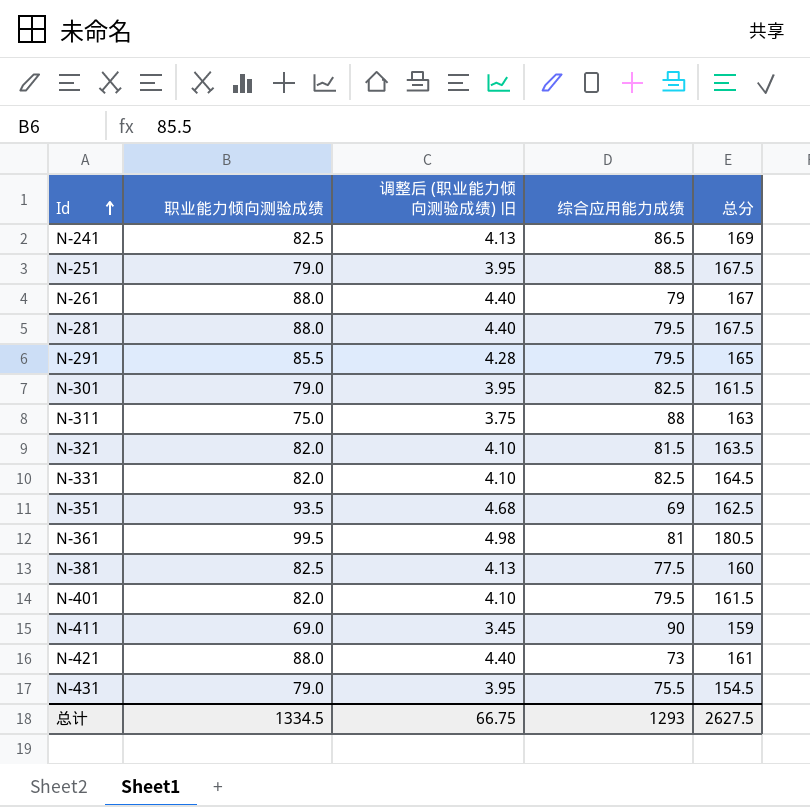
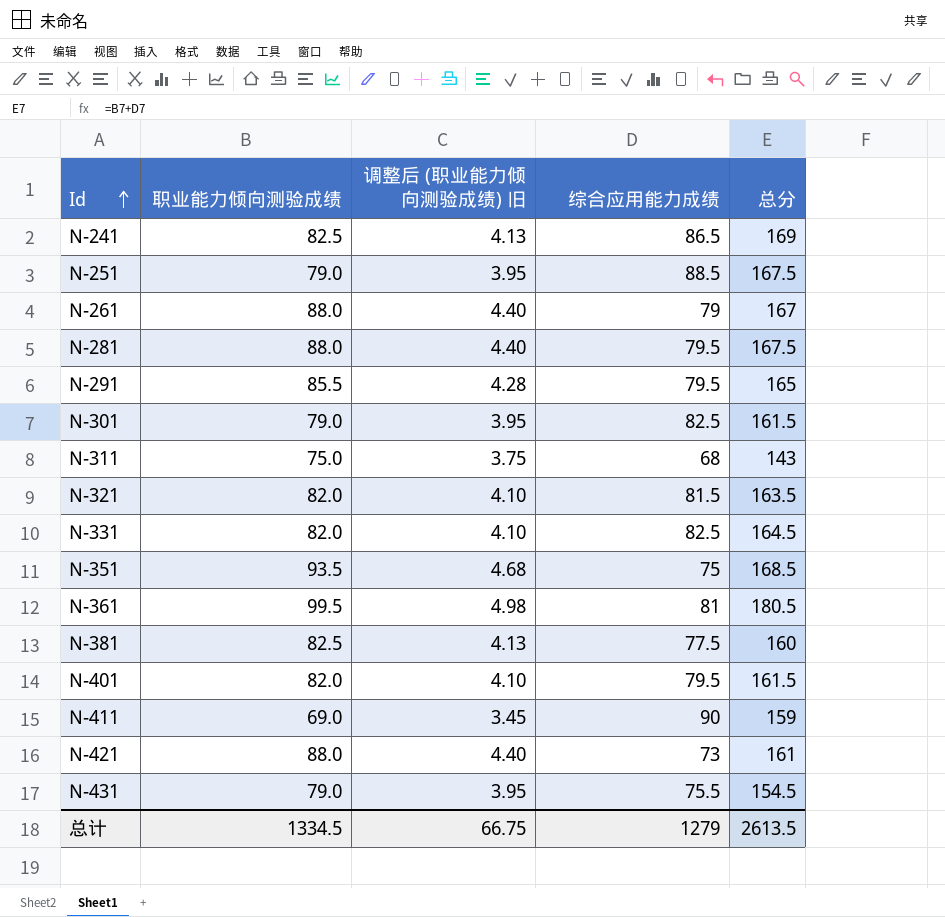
N-311 | 综合应用能力成绩: 88 -> 68
N-311 | 总分: 163 -> 143
N-351 | 综合应用能力成绩: 69 -> 75
N-351 | 总分: 162.5 -> 168.5
总计 | 综合应用能力成绩: 1293 -> 1279
总计 | 总分: 2627.5 -> 2613.5

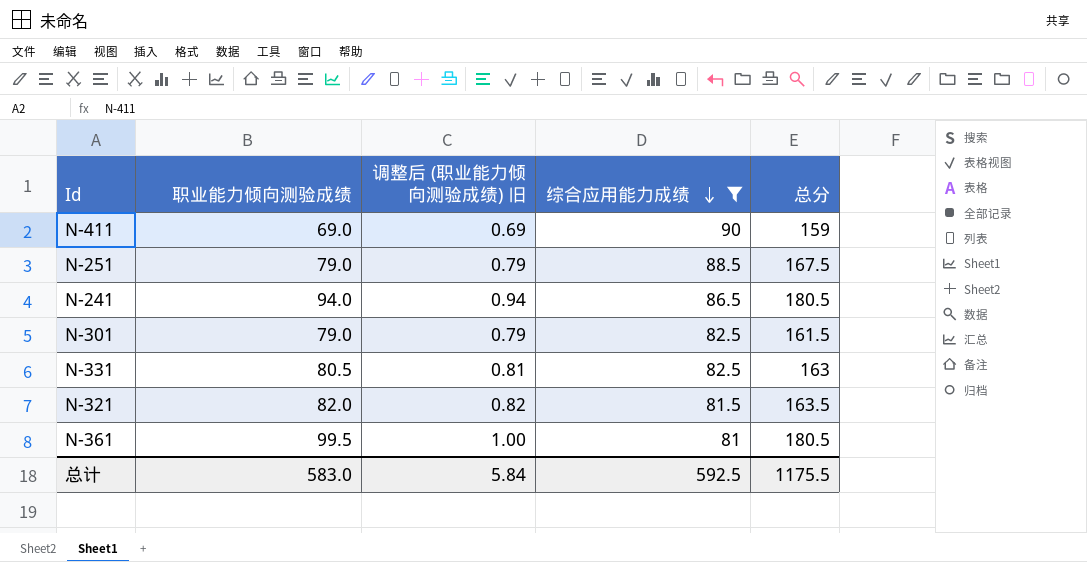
filter: none -> 综合应用能力成绩 >= 81
row order: Id ascending -> 综合应用能力成绩 descending
column 调整后 (职业能力倾向测验成绩) 旧 | formula: [职业能力倾向测验成绩] * 0.05 -> [职业能力倾向测验成绩] * 0.01
N-241 | 职业能力倾向测验成绩: 82.5 -> 94.0
N-241 | 总分: 169 -> 180.5
N-331 | 职业能力倾向测验成绩: 82.0 -> 80.5
N-331 | 总分: 164.5 -> 163
总计 | 职业能力倾向测验成绩: 1334.5 -> 583.0
总计 | 调整后 (职业能力倾向测验成绩) 旧: 66.75 -> 5.84
总计 | 综合应用能力成绩: 1279 -> 592.5
总计 | 总分: 2613.5 -> 1175.5

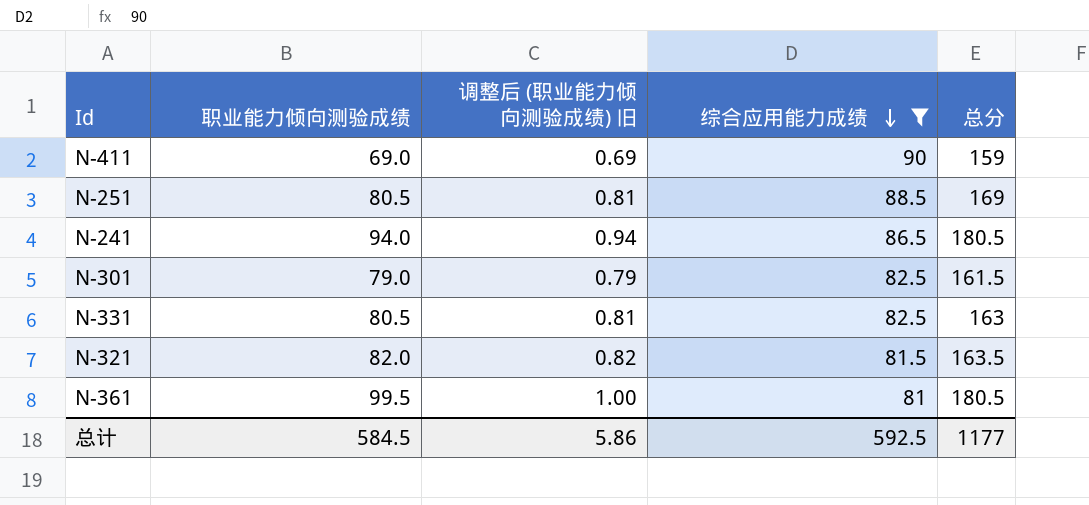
N-251 | 职业能力倾向测验成绩: 79.0 -> 80.5
N-251 | 调整后 (职业能力倾向测验成绩) 旧: 0.79 -> 0.81
N-251 | 总分: 167.5 -> 169
总计 | 职业能力倾向测验成绩: 583.0 -> 584.5
总计 | 调整后 (职业能力倾向测验成绩) 旧: 5.84 -> 5.86
总计 | 总分: 1175.5 -> 1177

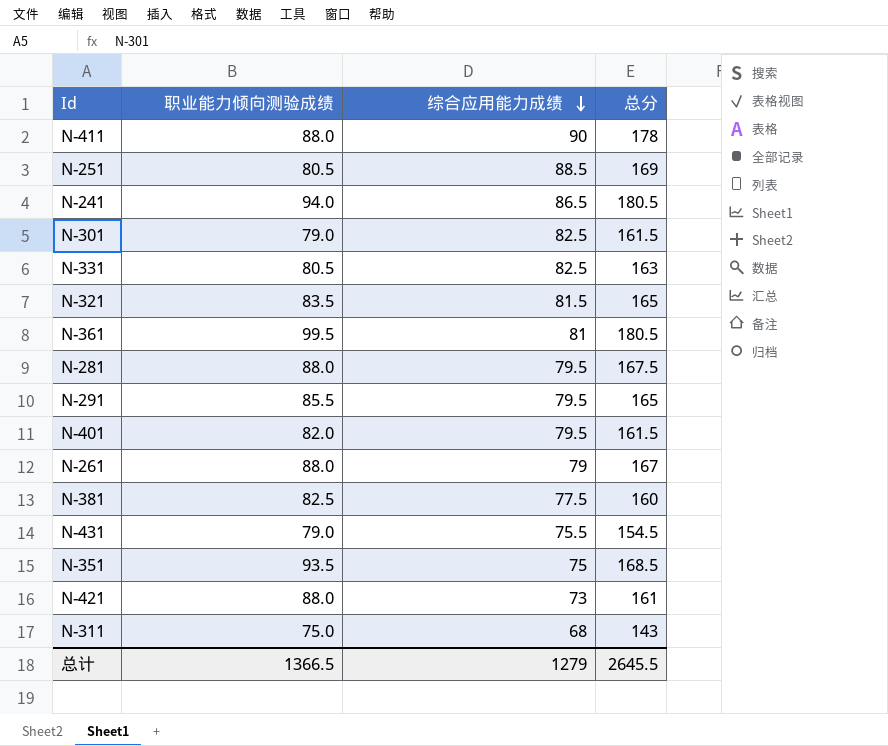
filter: 综合应用能力成绩 >= 81 -> none
column 调整后 (职业能力倾向测验成绩) 旧 | formula: [职业能力倾向测验成绩] * 0.01 -> none
N-411 | 职业能力倾向测验成绩: 69.0 -> 88.0
N-411 | 总分: 159 -> 178
N-321 | 职业能力倾向测验成绩: 82.0 -> 83.5
N-321 | 总分: 163.5 -> 165
总计 | 职业能力倾向测验成绩: 584.5 -> 1366.5
总计 | 综合应用能力成绩: 592.5 -> 1279
总计 | 总分: 1177 -> 2645.5

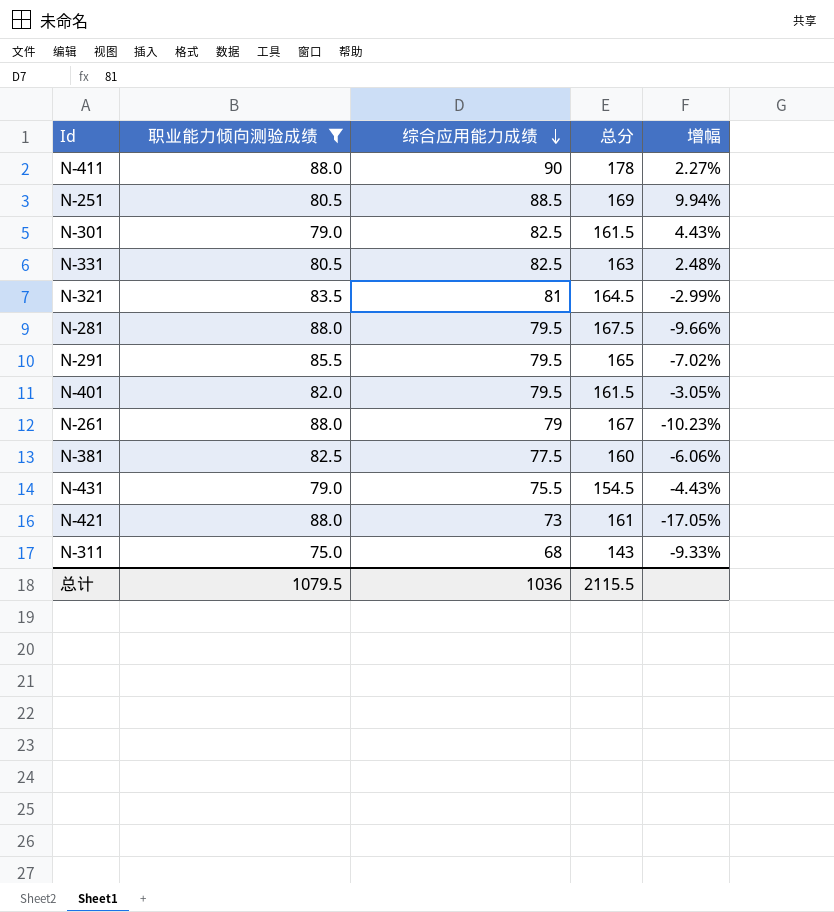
filter: none -> 职业能力倾向测验成绩 <= 88.0
column 增幅 | formula: none -> ([综合应用能力成绩] - [职业能力倾向测验成绩]) / [职业能力倾向测验成绩]
N-321 | 综合应用能力成绩: 81.5 -> 81
N-321 | 总分: 165 -> 164.5
总计 | 职业能力倾向测验成绩: 1366.5 -> 1079.5
总计 | 综合应用能力成绩: 1279 -> 1036
总计 | 总分: 2645.5 -> 2115.5

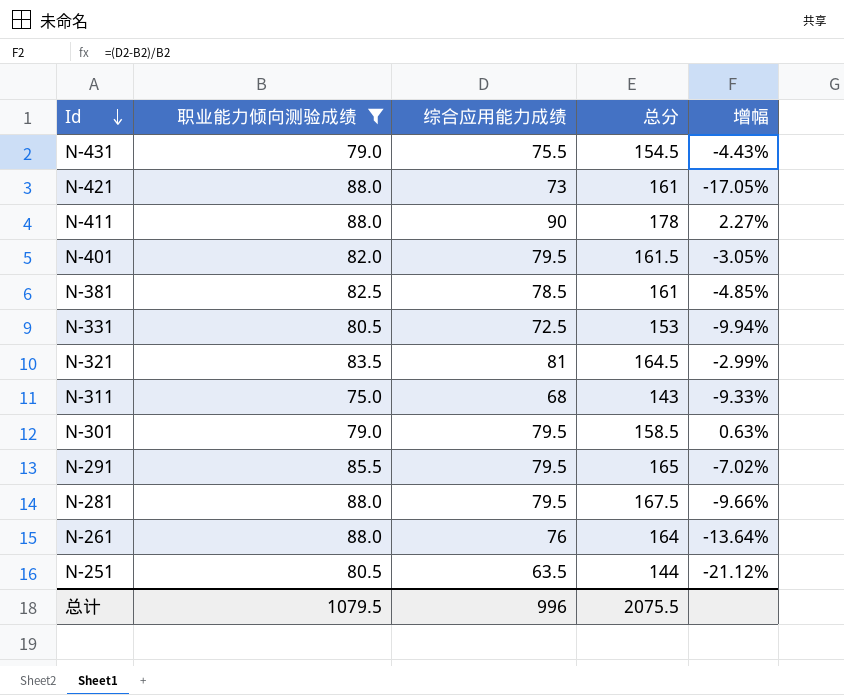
row order: 综合应用能力成绩 descending -> Id descending
N-381 | 综合应用能力成绩: 77.5 -> 78.5
N-381 | 总分: 160 -> 161
N-381 | 增幅: -6.06% -> -4.85%
N-331 | 综合应用能力成绩: 82.5 -> 72.5
N-331 | 总分: 163 -> 153
N-331 | 增幅: 2.48% -> -9.94%
N-301 | 综合应用能力成绩: 82.5 -> 79.5
N-301 | 总分: 161.5 -> 158.5
N-301 | 增幅: 4.43% -> 0.63%
N-261 | 综合应用能力成绩: 79 -> 76
N-261 | 总分: 167 -> 164
N-261 | 增幅: -10.23% -> -13.64%
N-251 | 综合应用能力成绩: 88.5 -> 63.5
N-251 | 总分: 169 -> 144
N-251 | 增幅: 9.94% -> -21.12%
总计 | 综合应用能力成绩: 1036 -> 996
总计 | 总分: 2115.5 -> 2075.5

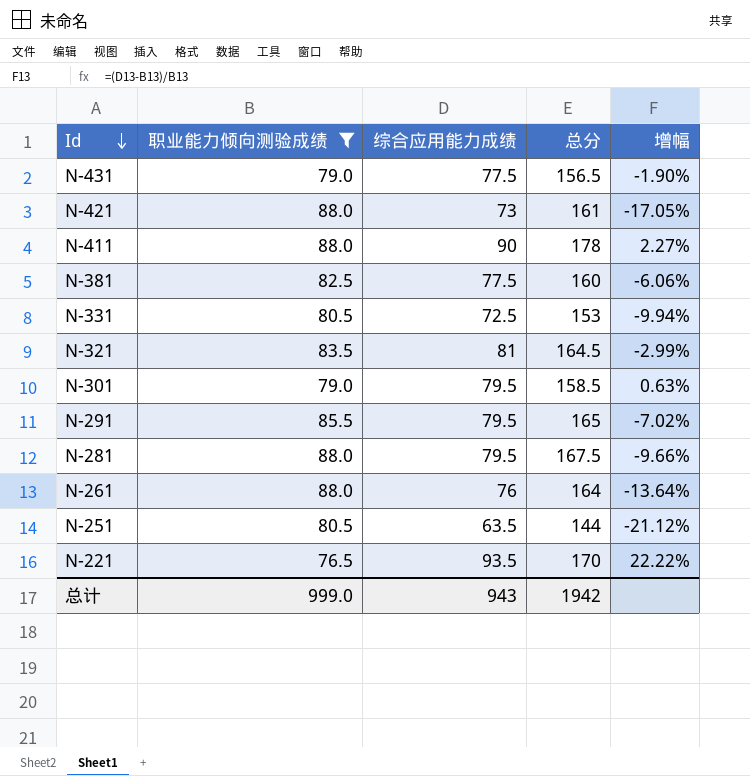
row N-401: 82.0 | 79.5 | 161.5 | -3.05% -> none
row N-311: 75.0 | 68 | 143 | -9.33% -> none
N-431 | 综合应用能力成绩: 75.5 -> 77.5
N-431 | 总分: 154.5 -> 156.5
N-431 | 增幅: -4.43% -> -1.90%
N-381 | 综合应用能力成绩: 78.5 -> 77.5
N-381 | 总分: 161 -> 160
N-381 | 增幅: -4.85% -> -6.06%
row N-221: none -> 76.5 | 93.5 | 170 | 22.22%
总计 | 职业能力倾向测验成绩: 1079.5 -> 999.0
总计 | 综合应用能力成绩: 996 -> 943
总计 | 总分: 2075.5 -> 1942

